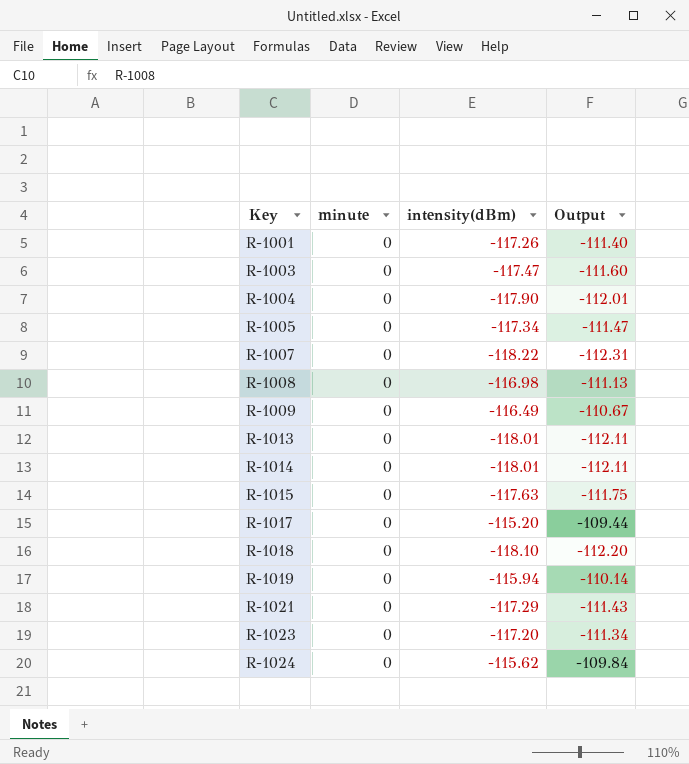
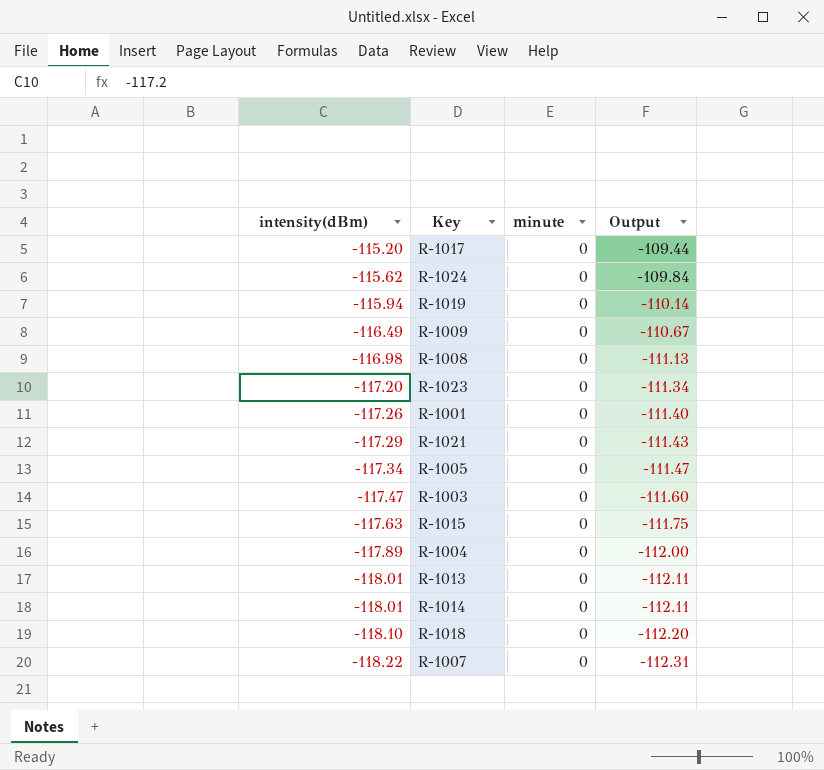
row order: Key ascending -> intensity(dBm) descending
column intensity(dBm) | position: 3 -> 1
R-1004 | intensity(dBm): -117.90 -> -117.89
R-1004 | Output: -112.01 -> -112.00

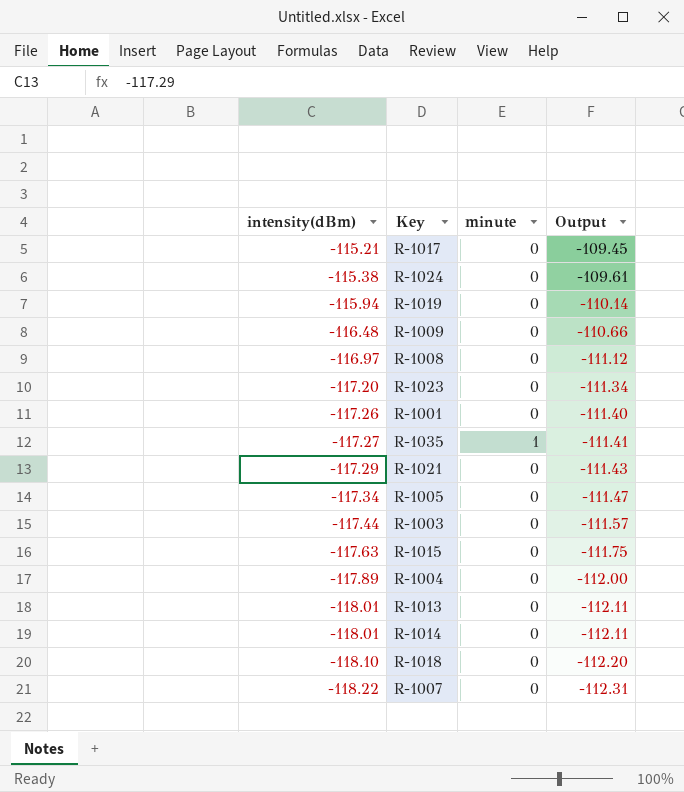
R-1017 | intensity(dBm): -115.20 -> -115.21
R-1017 | Output: -109.44 -> -109.45
R-1024 | intensity(dBm): -115.62 -> -115.38
R-1024 | Output: -109.84 -> -109.61
R-1009 | intensity(dBm): -116.49 -> -116.48
R-1009 | Output: -110.67 -> -110.66
R-1008 | intensity(dBm): -116.98 -> -116.97
R-1008 | Output: -111.13 -> -111.12
row R-1035: none -> -117.27 | 1 | -111.41
R-1003 | intensity(dBm): -117.47 -> -117.44
R-1003 | Output: -111.60 -> -111.57

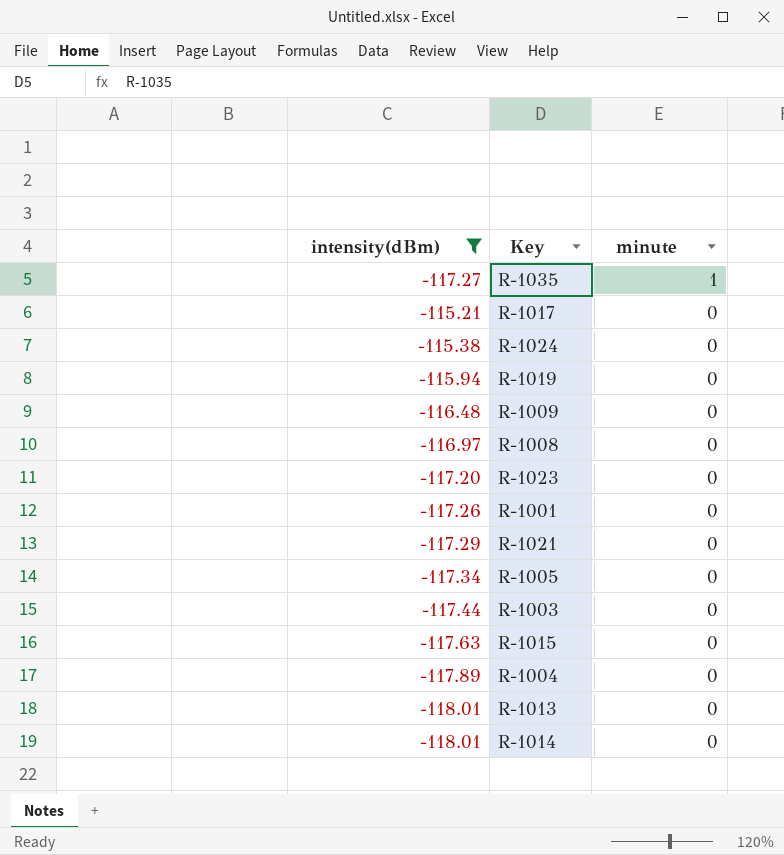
filter: none -> intensity(dBm) >= -118.01
row order: intensity(dBm) descending -> minute descending
column Output | formula: [intensity(dBm)] * 0.95 -> none

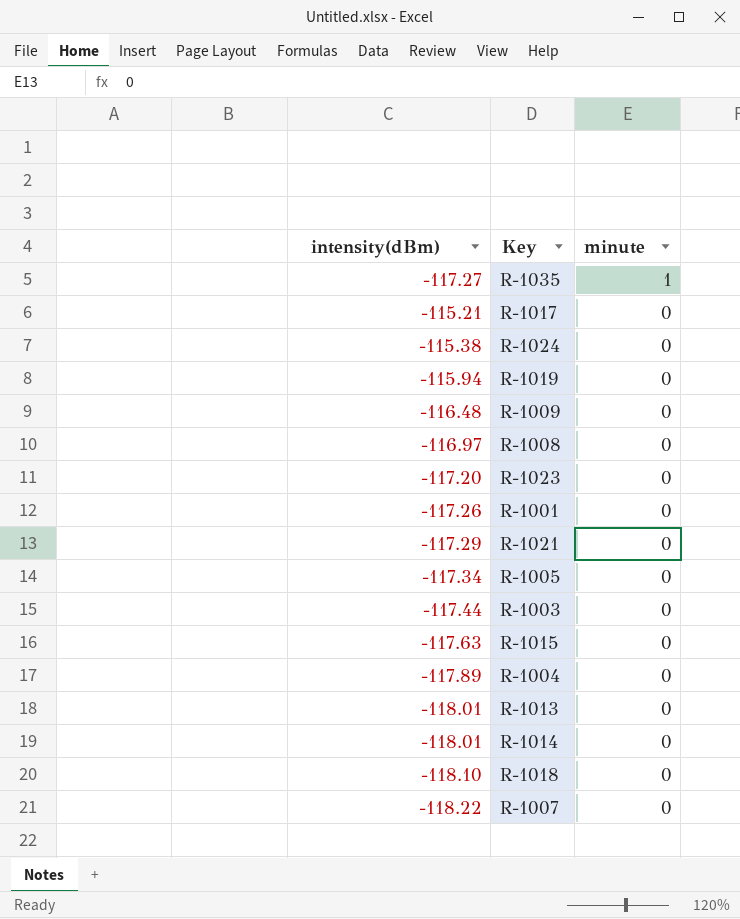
filter: intensity(dBm) >= -118.01 -> none

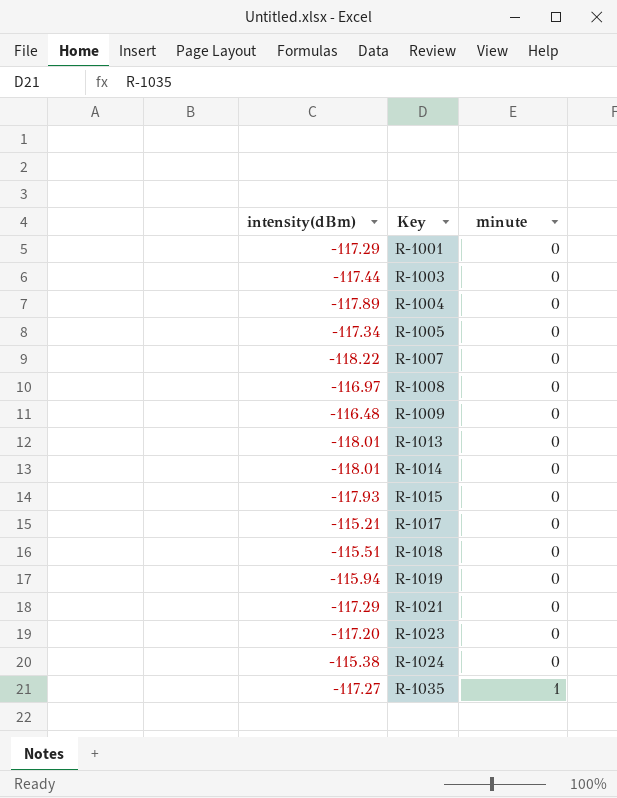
row order: minute descending -> Key ascending
R-1001 | intensity(dBm): -117.26 -> -117.29
R-1015 | intensity(dBm): -117.63 -> -117.93
R-1018 | intensity(dBm): -118.10 -> -115.51

